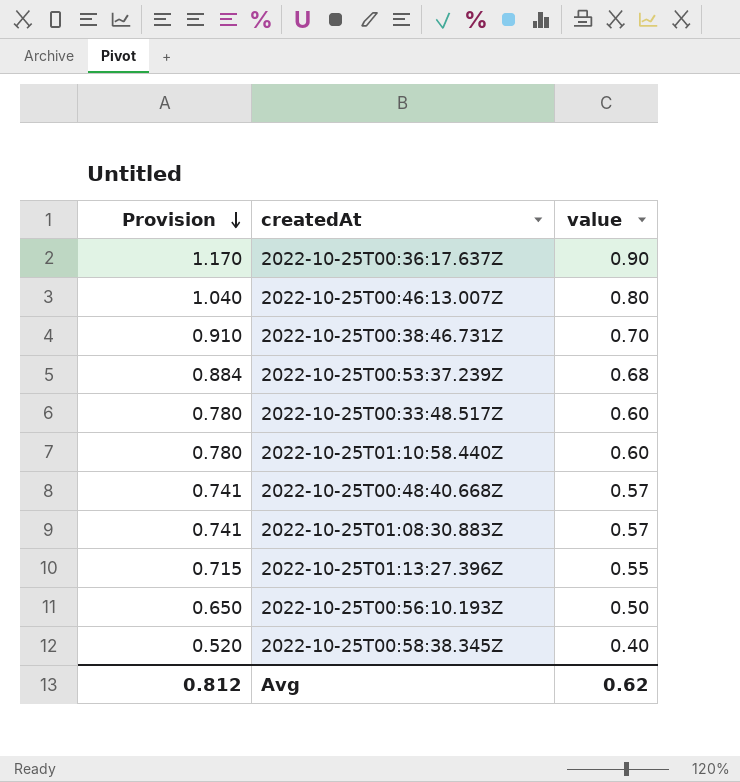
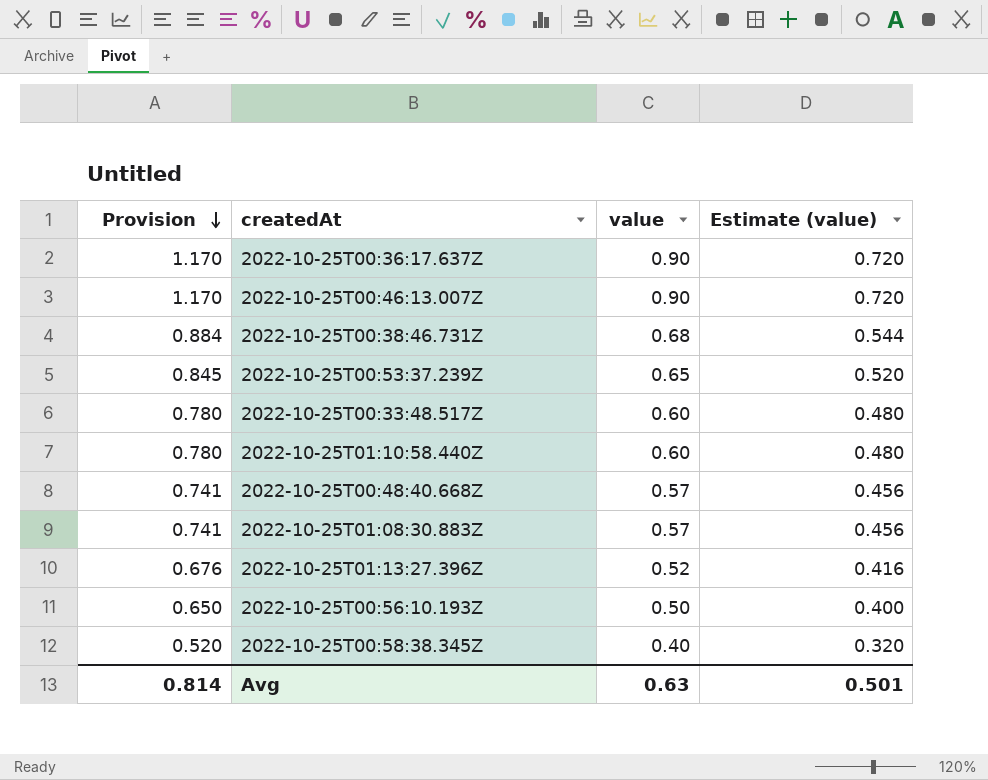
column Estimate (value) | formula: none -> [value] * 0.8
2022-10-25T00:46:13.007Z | Provision: 1.040 -> 1.170
2022-10-25T00:46:13.007Z | value: 0.80 -> 0.90
2022-10-25T00:38:46.731Z | Provision: 0.910 -> 0.884
2022-10-25T00:38:46.731Z | value: 0.70 -> 0.68
2022-10-25T00:53:37.239Z | Provision: 0.884 -> 0.845
2022-10-25T00:53:37.239Z | value: 0.68 -> 0.65
2022-10-25T01:13:27.396Z | Provision: 0.715 -> 0.676
2022-10-25T01:13:27.396Z | value: 0.55 -> 0.52
Avg | Provision: 0.812 -> 0.814
Avg | value: 0.62 -> 0.63

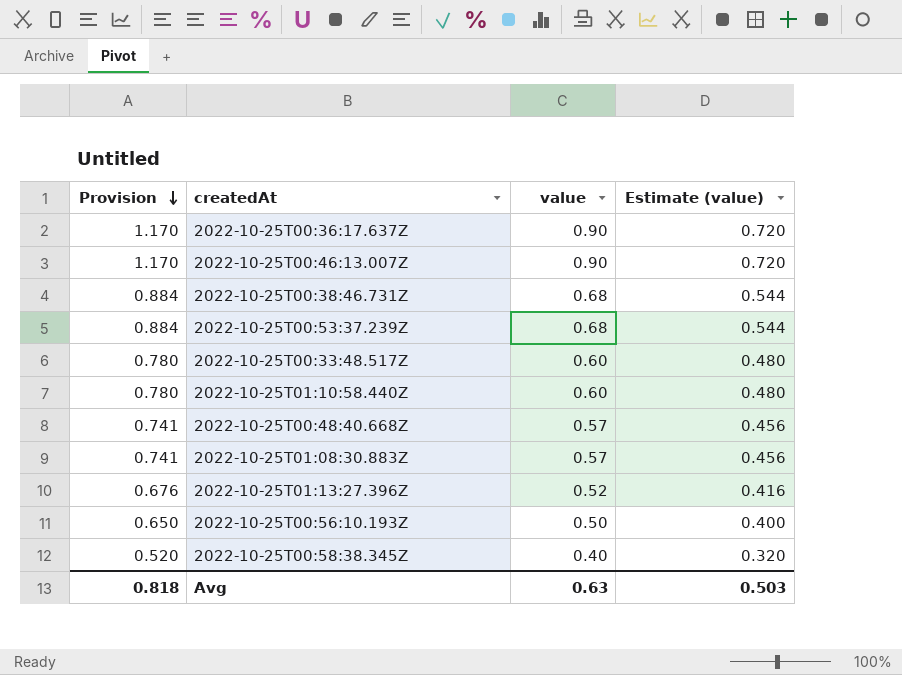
2022-10-25T00:53:37.239Z | Provision: 0.845 -> 0.884
2022-10-25T00:53:37.239Z | value: 0.65 -> 0.68
2022-10-25T00:53:37.239Z | Estimate (value): 0.520 -> 0.544
Avg | Provision: 0.814 -> 0.818
Avg | Estimate (value): 0.501 -> 0.503

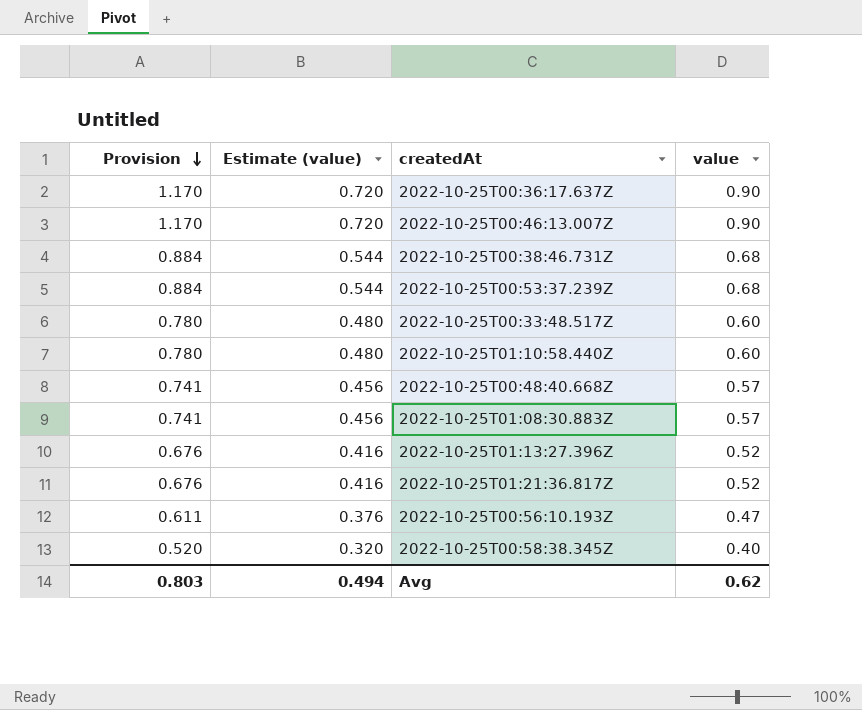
column Estimate (value) | position: 4 -> 2
row 2022-10-25T01:21:36.817Z: none -> 0.676 | 0.416 | 0.52
2022-10-25T00:56:10.193Z | Provision: 0.650 -> 0.611
2022-10-25T00:56:10.193Z | Estimate (value): 0.400 -> 0.376
2022-10-25T00:56:10.193Z | value: 0.50 -> 0.47
Avg | Provision: 0.818 -> 0.803
Avg | Estimate (value): 0.503 -> 0.494
Avg | value: 0.63 -> 0.62

